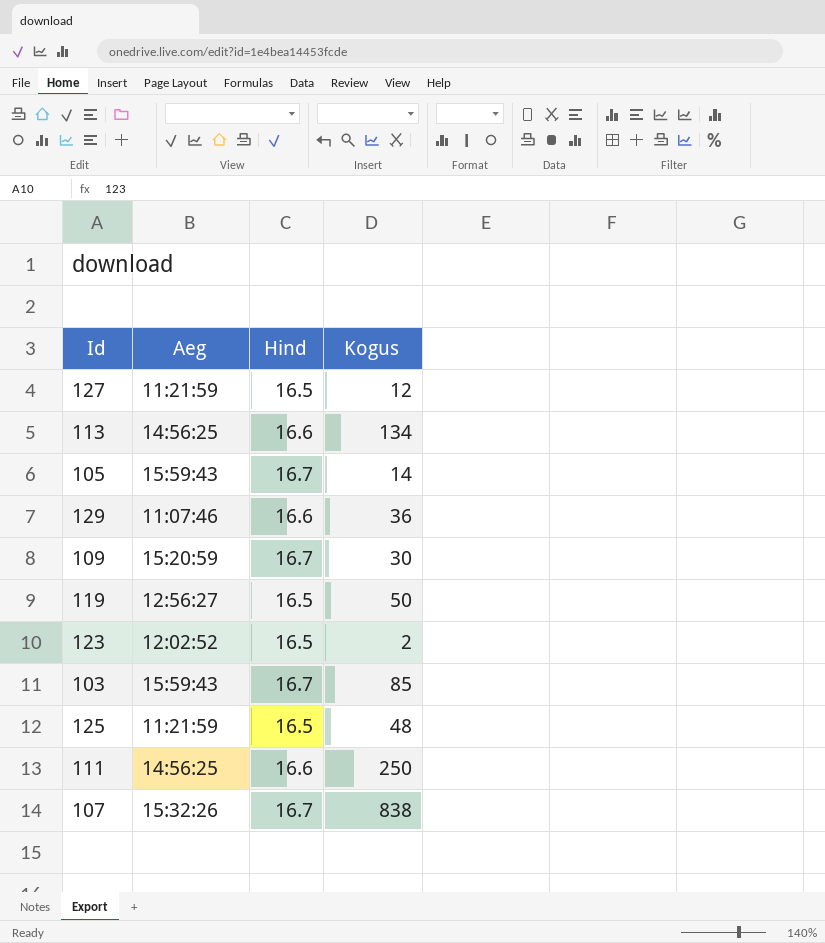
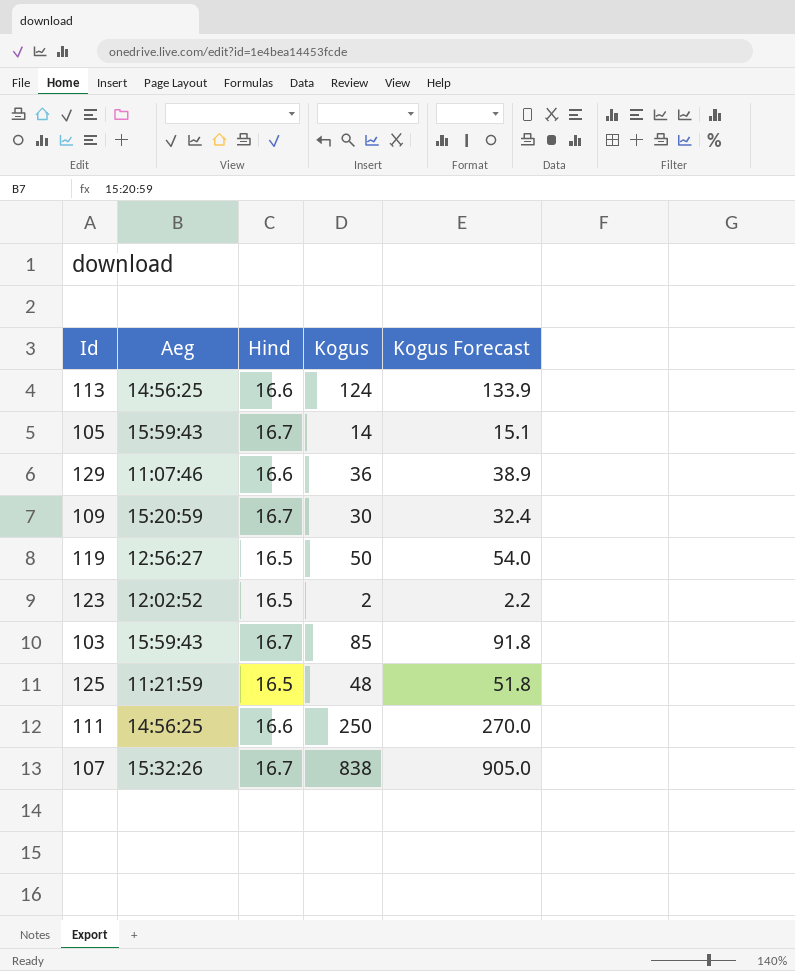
column Kogus Forecast | formula: none -> [Kogus] * 1.08
row 127: 11:21:59 | 16.5 | 12 -> none
113 | Kogus: 134 -> 124

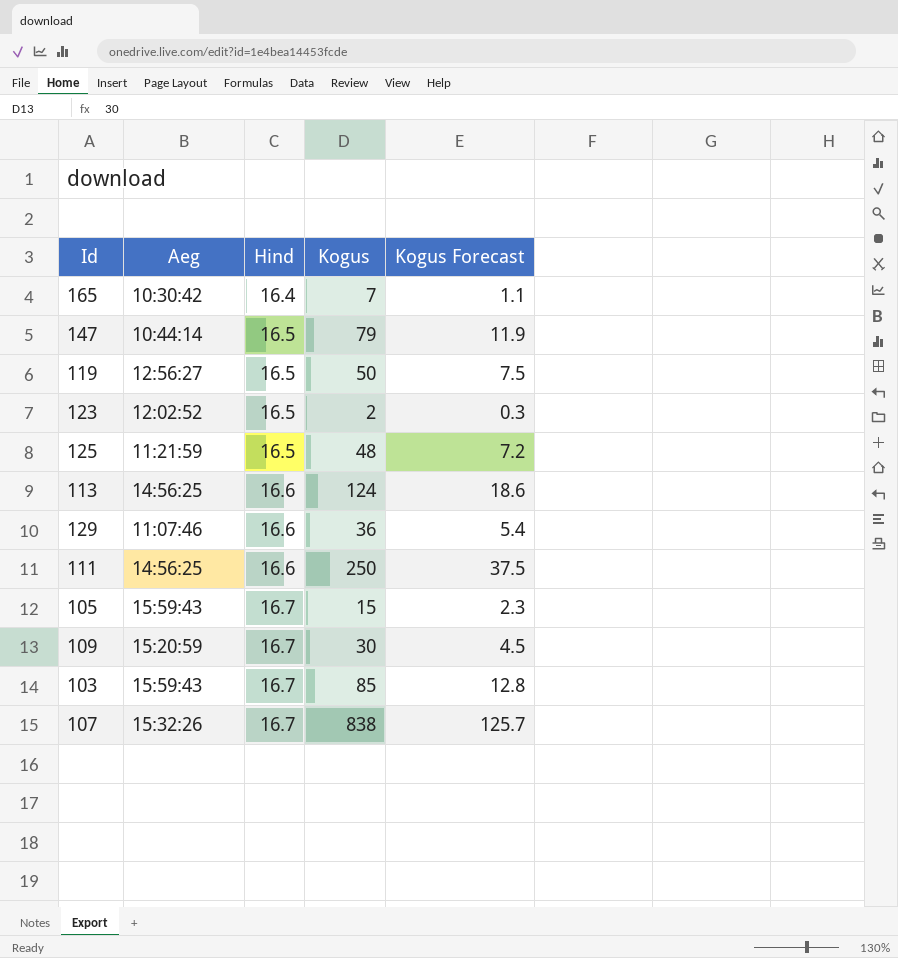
row order: none -> Hind ascending
column Kogus Forecast | formula: [Kogus] * 1.08 -> [Kogus] * 0.15
row 165: none -> 10:30:42 | 16.4 | 7 | 1.1
row 147: none -> 10:44:14 | 16.5 | 79 | 11.9
105 | Kogus: 14 -> 15

